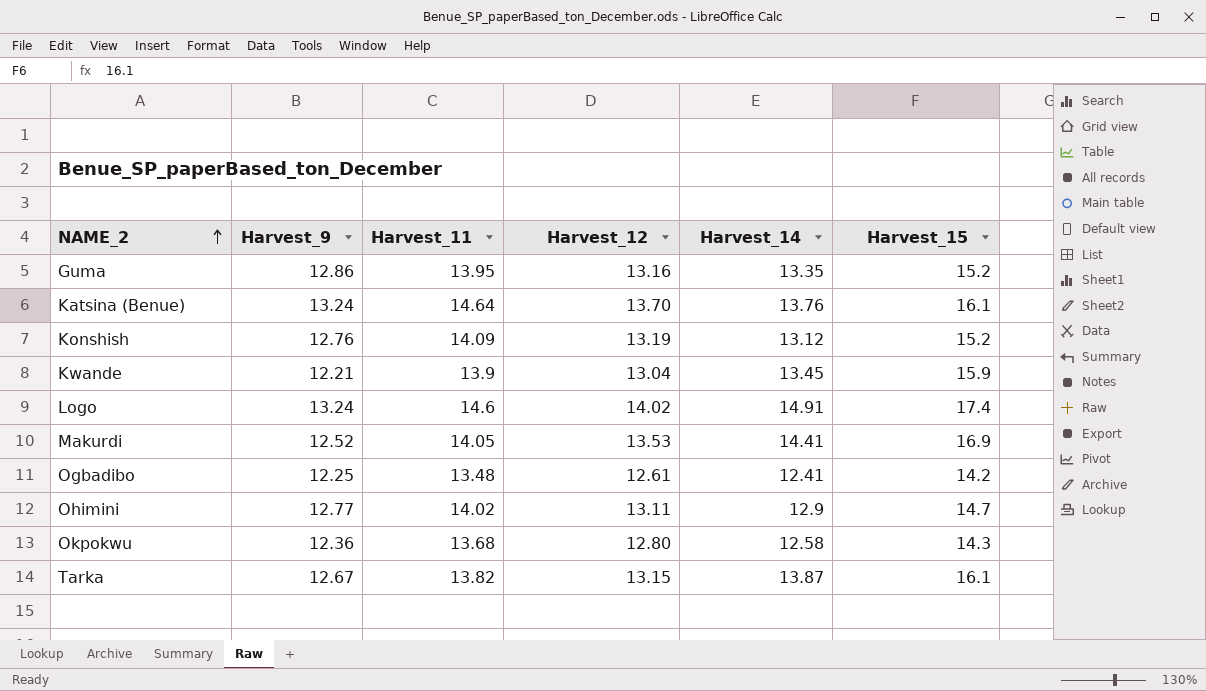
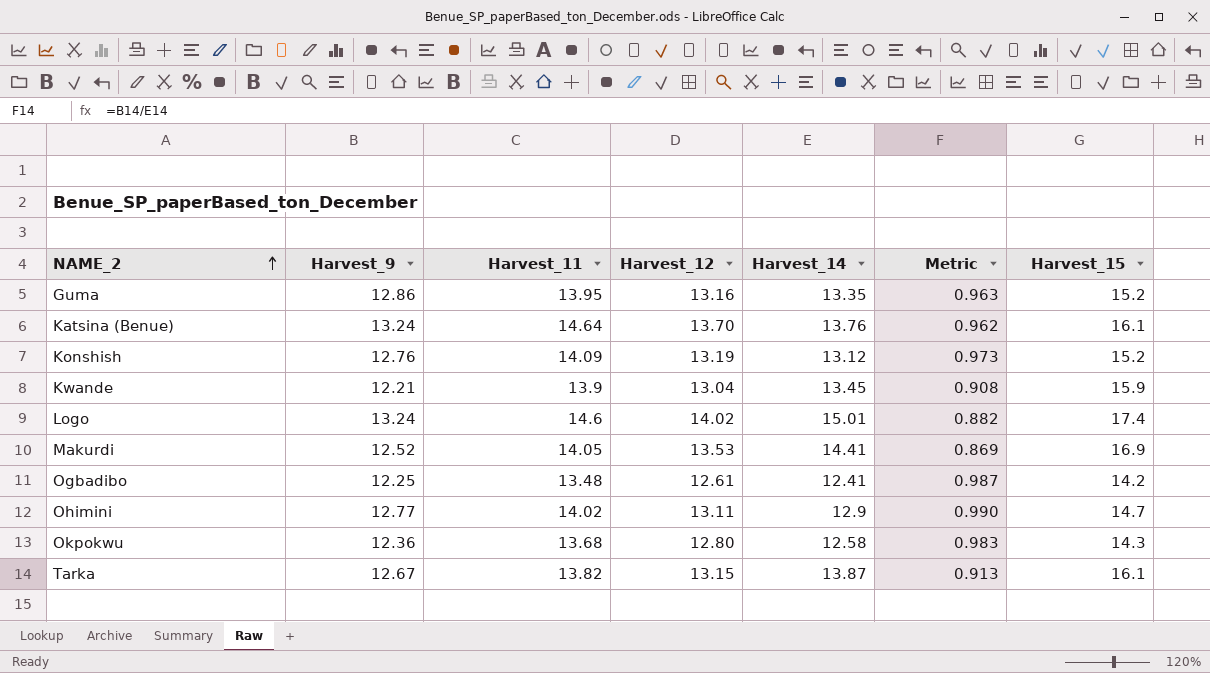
column Metric | formula: none -> [Harvest_9] / [Harvest_14]
Logo | Harvest_14: 14.91 -> 15.01

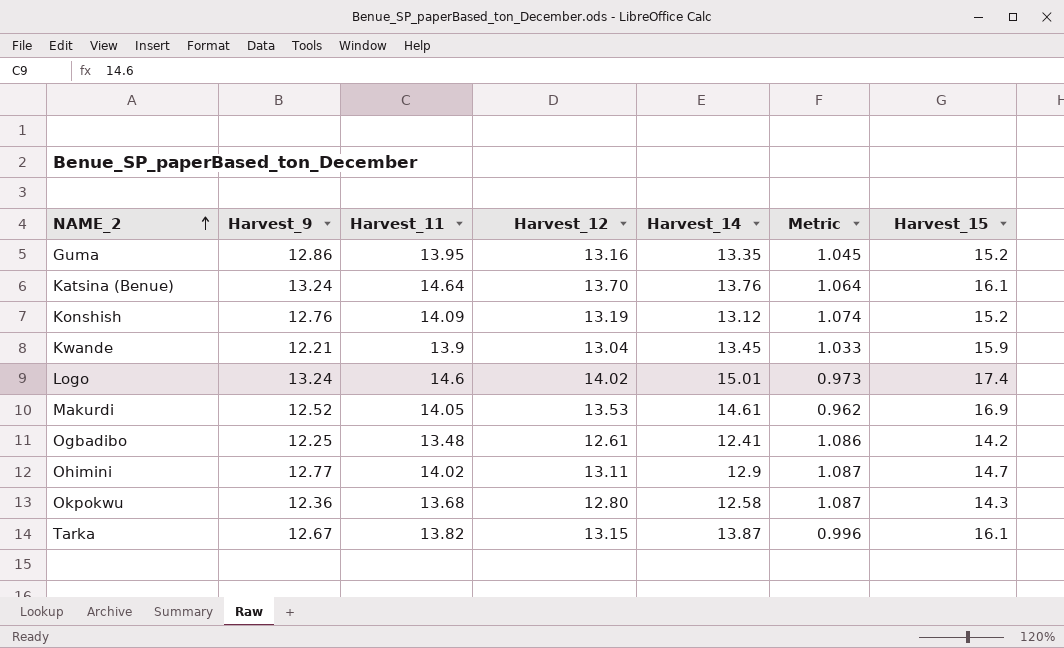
column Metric | formula: [Harvest_9] / [Harvest_14] -> [Harvest_11] / [Harvest_14]
Makurdi | Harvest_14: 14.41 -> 14.61

